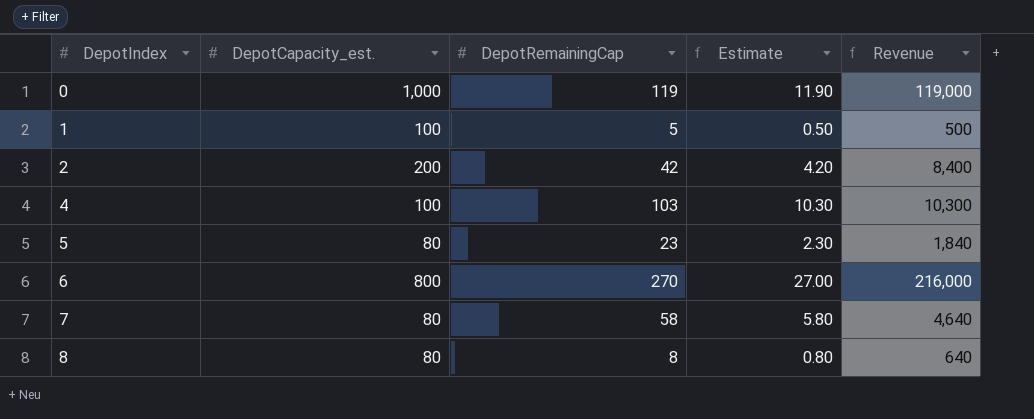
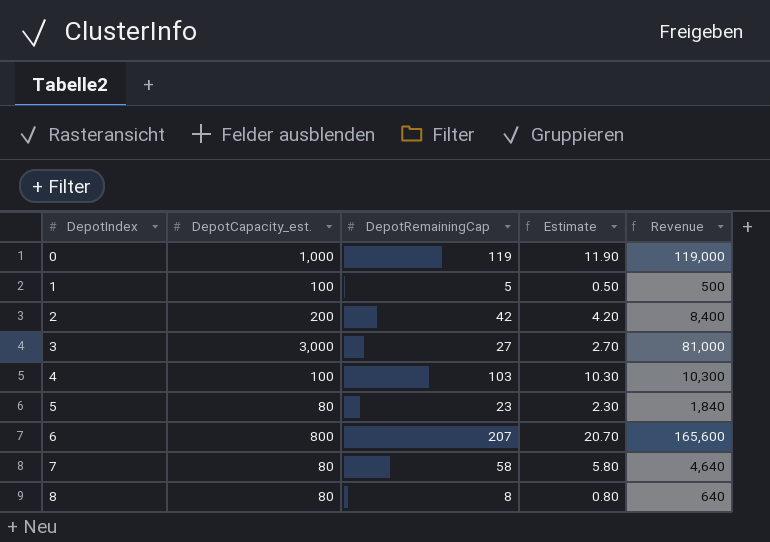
row 3: none -> 3,000 | 27 | 2.70 | 81,000
6 | DepotRemainingCap: 270 -> 207
6 | Estimate: 27.00 -> 20.70
6 | Revenue: 216,000 -> 165,600

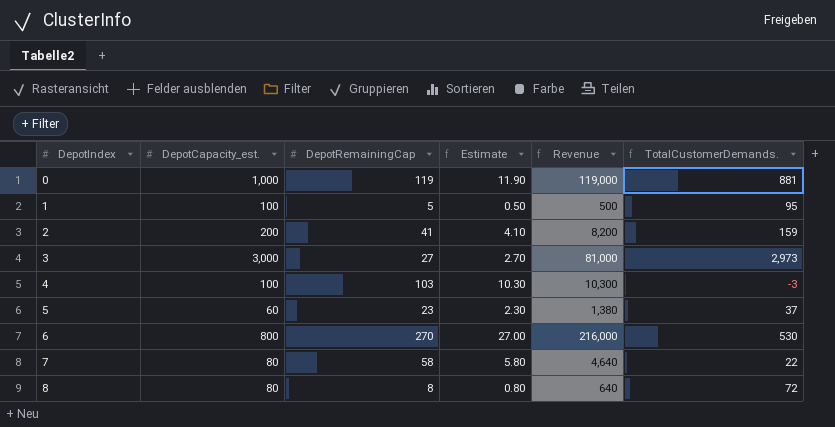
column TotalCustomerDemands. | formula: none -> [DepotCapacity_est.] - [DepotRemainingCap]
2 | DepotRemainingCap: 42 -> 41
2 | Estimate: 4.20 -> 4.10
2 | Revenue: 8,400 -> 8,200
5 | DepotCapacity_est.: 80 -> 60
5 | Revenue: 1,840 -> 1,380
6 | DepotRemainingCap: 207 -> 270
6 | Estimate: 20.70 -> 27.00
6 | Revenue: 165,600 -> 216,000

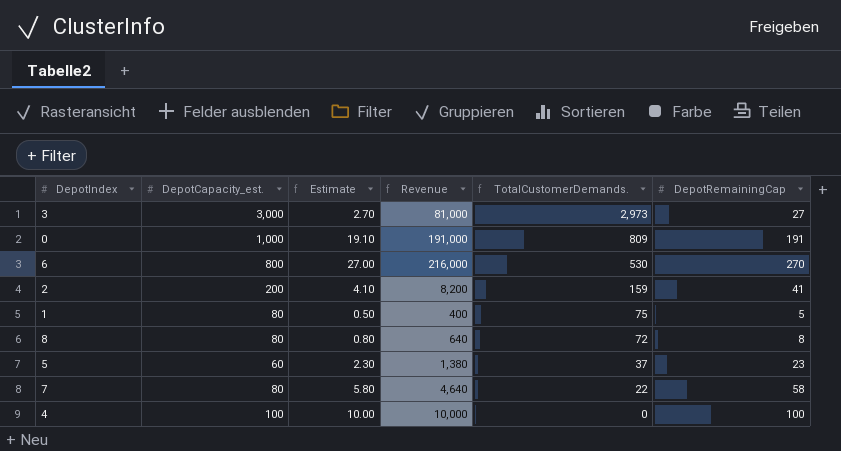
row order: DepotIndex ascending -> TotalCustomerDemands. descending
column DepotRemainingCap | position: 3 -> 6
0 | Estimate: 11.90 -> 19.10
0 | Revenue: 119,000 -> 191,000
0 | TotalCustomerDemands.: 881 -> 809
0 | DepotRemainingCap: 119 -> 191
1 | DepotCapacity_est.: 100 -> 80
1 | Revenue: 500 -> 400
1 | TotalCustomerDemands.: 95 -> 75
4 | Estimate: 10.30 -> 10.00
4 | Revenue: 10,300 -> 10,000
4 | TotalCustomerDemands.: -3 -> 0
4 | DepotRemainingCap: 103 -> 100

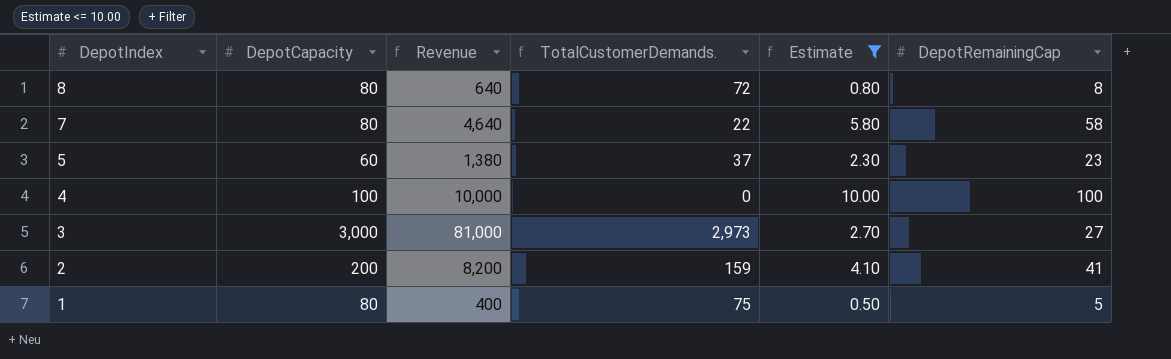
filter: none -> Estimate <= 10.00
row order: TotalCustomerDemands. descending -> DepotIndex descending
column name: DepotCapacity_est. -> DepotCapacity
column Estimate | position: 3 -> 5

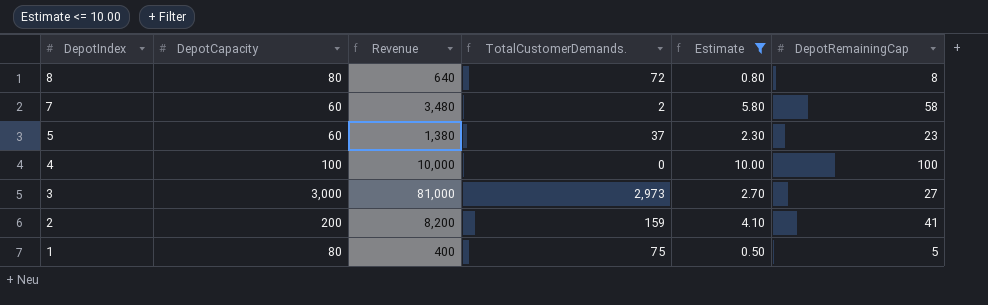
7 | DepotCapacity: 80 -> 60
7 | Revenue: 4,640 -> 3,480
7 | TotalCustomerDemands.: 22 -> 2

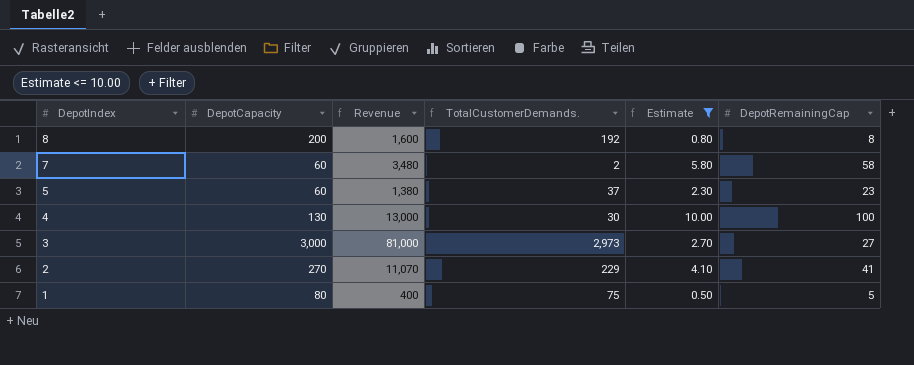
8 | DepotCapacity: 80 -> 200
8 | Revenue: 640 -> 1,600
8 | TotalCustomerDemands.: 72 -> 192
4 | DepotCapacity: 100 -> 130
4 | Revenue: 10,000 -> 13,000
4 | TotalCustomerDemands.: 0 -> 30
2 | DepotCapacity: 200 -> 270
2 | Revenue: 8,200 -> 11,070
2 | TotalCustomerDemands.: 159 -> 229

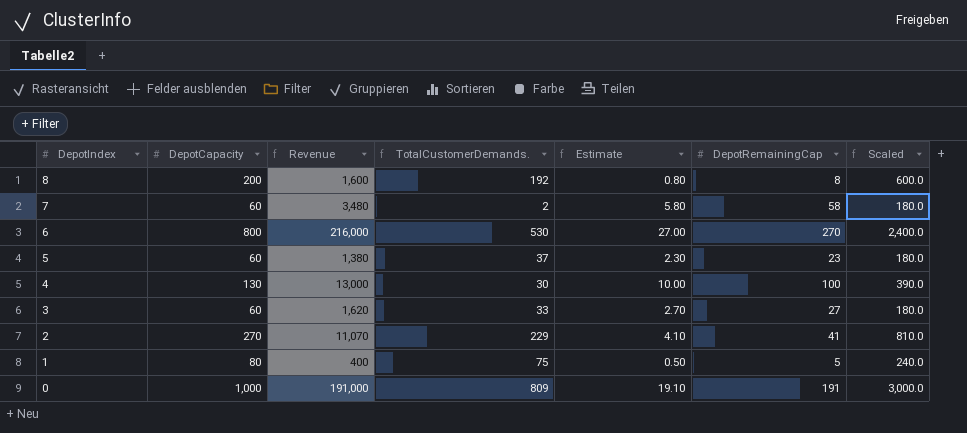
filter: Estimate <= 10.00 -> none
column Scaled | formula: none -> [DepotCapacity] * 3
3 | DepotCapacity: 3,000 -> 60
3 | Revenue: 81,000 -> 1,620
3 | TotalCustomerDemands.: 2,973 -> 33

